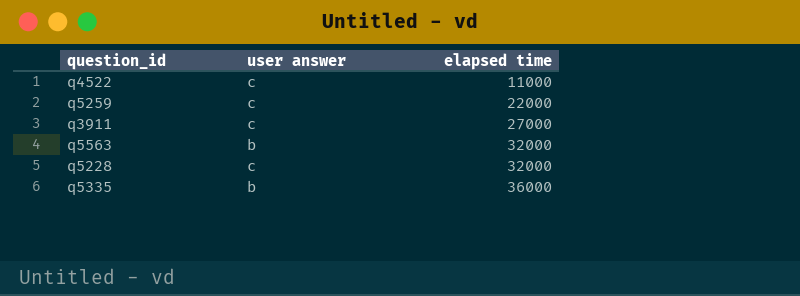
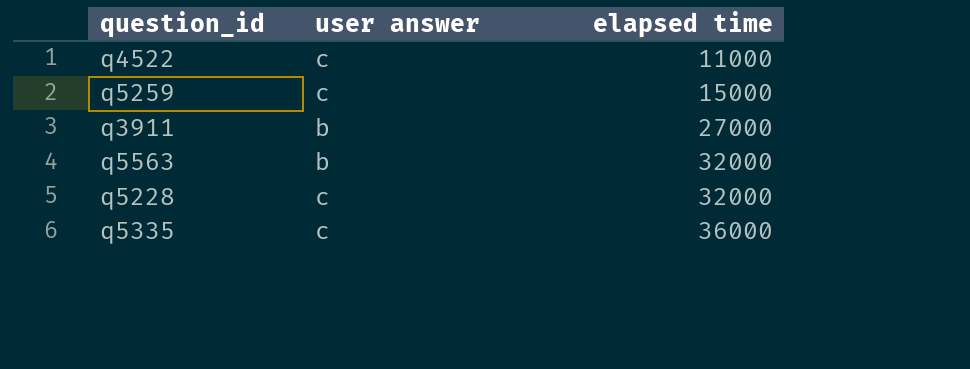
q5259 | elapsed time: 22000 -> 15000
q3911 | user answer: c -> b
q5335 | user answer: b -> c

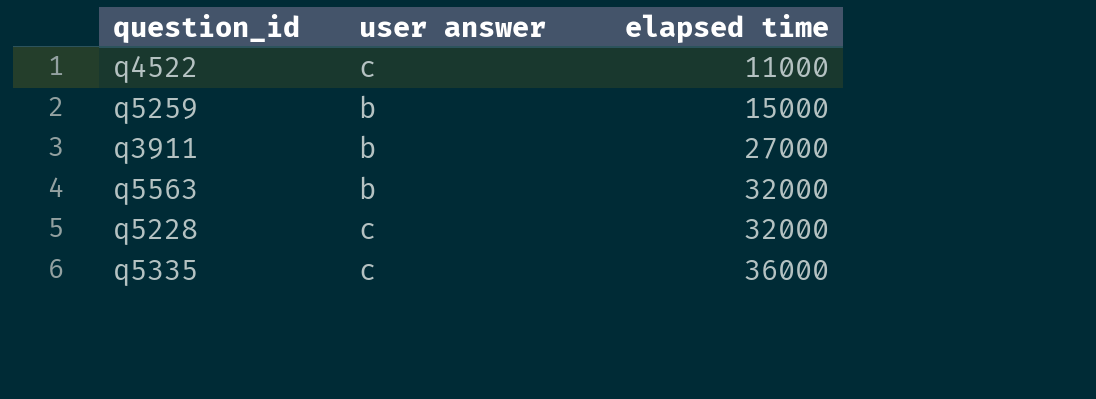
q5259 | user answer: c -> b

